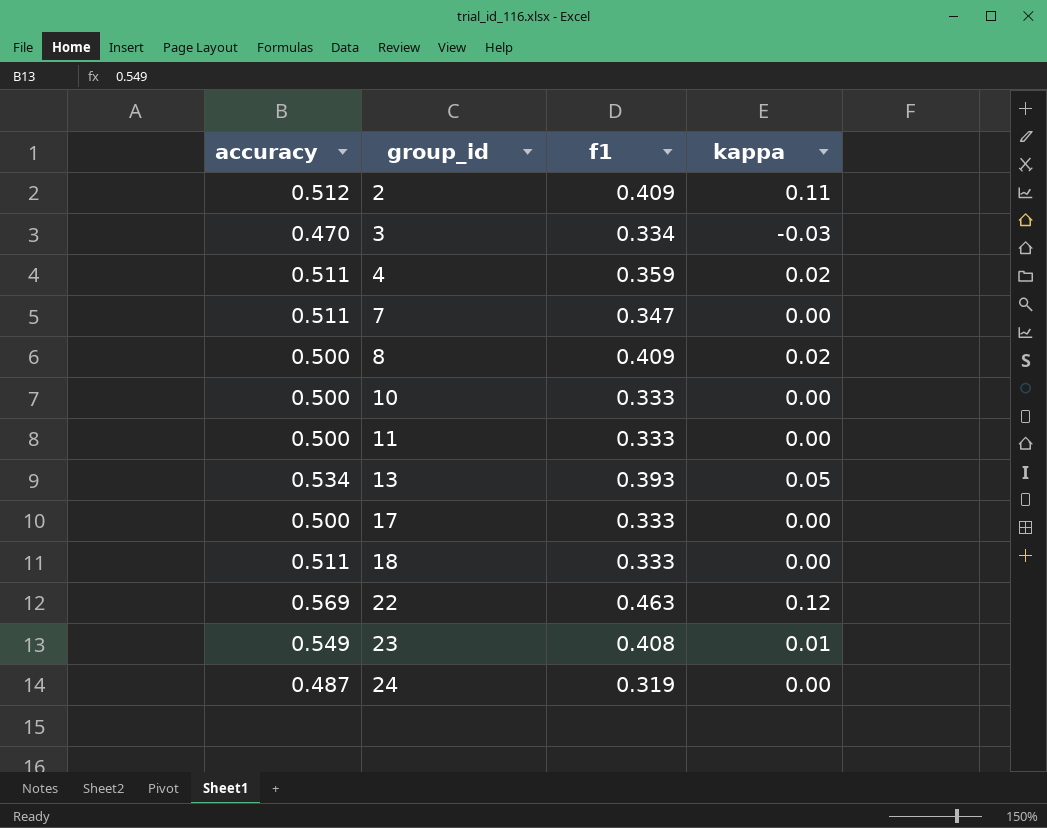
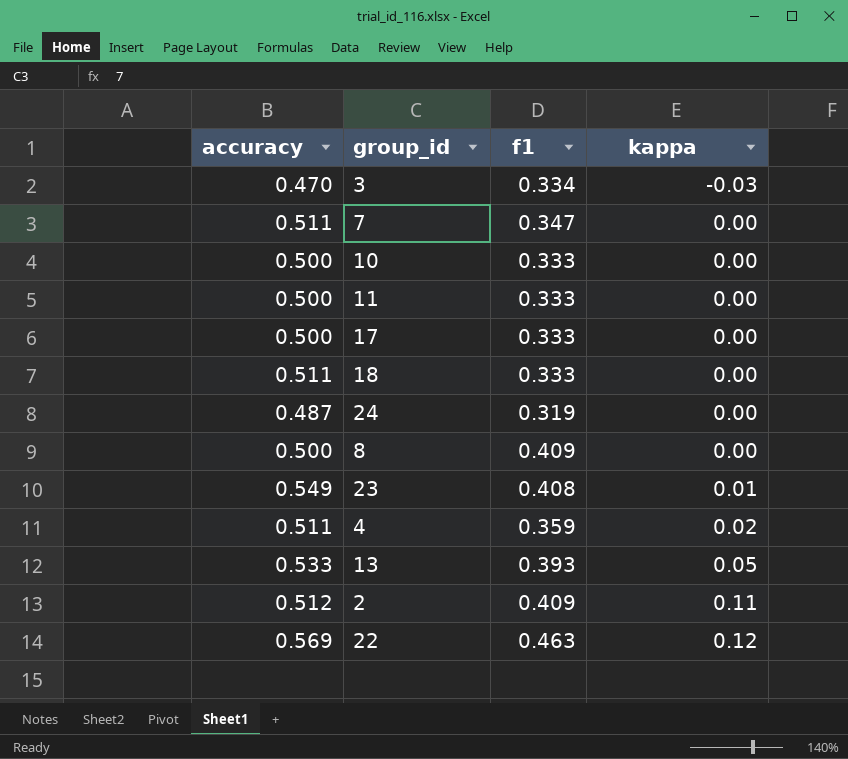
row order: group_id ascending -> kappa ascending
8 | kappa: 0.02 -> 0.00
13 | accuracy: 0.534 -> 0.533

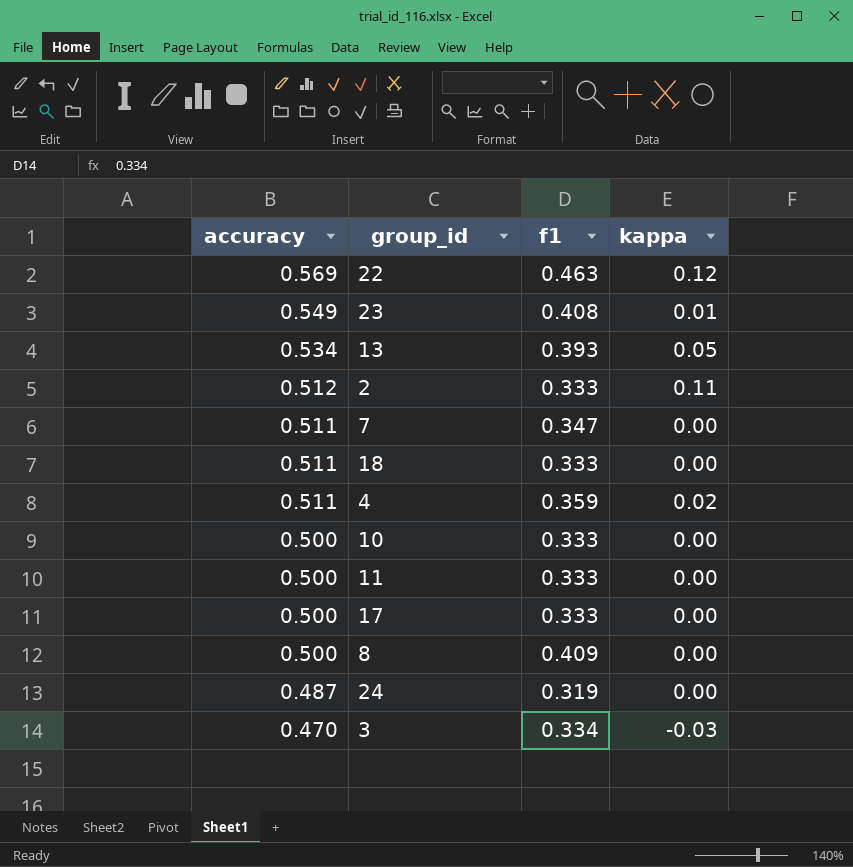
row order: kappa ascending -> accuracy descending
13 | accuracy: 0.533 -> 0.534
2 | f1: 0.409 -> 0.333

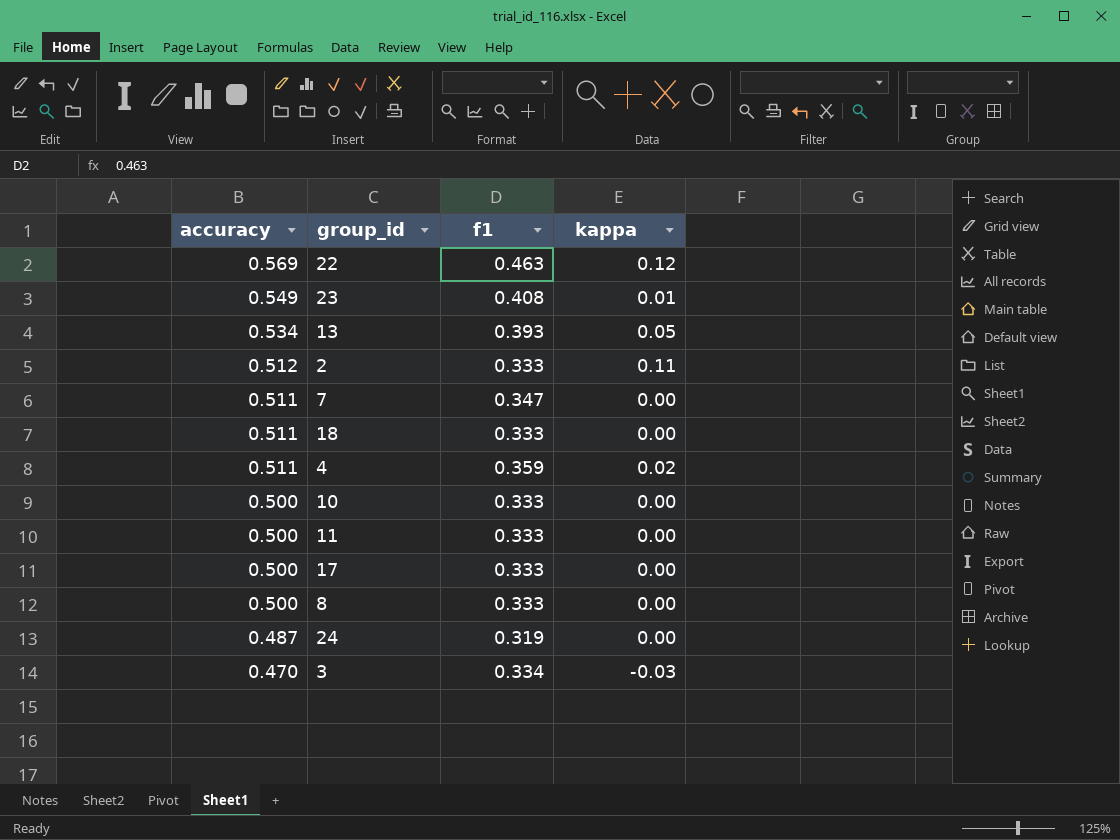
8 | f1: 0.409 -> 0.333

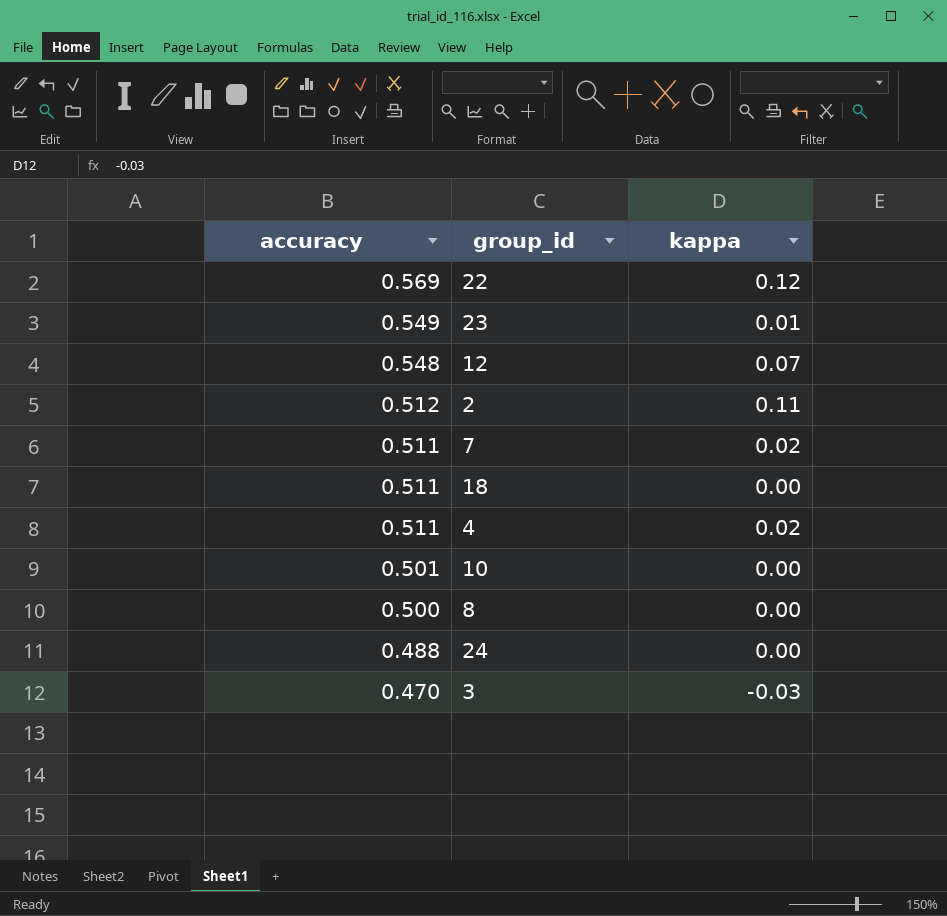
column f1 | position: 3 -> none
row 13: 0.534 | 0.393 | 0.05 -> none
row 11: 0.500 | 0.333 | 0.00 -> none
row 17: 0.500 | 0.333 | 0.00 -> none
row 12: none -> 0.548 | 0.07
7 | kappa: 0.00 -> 0.02
10 | accuracy: 0.500 -> 0.501
24 | accuracy: 0.487 -> 0.488

